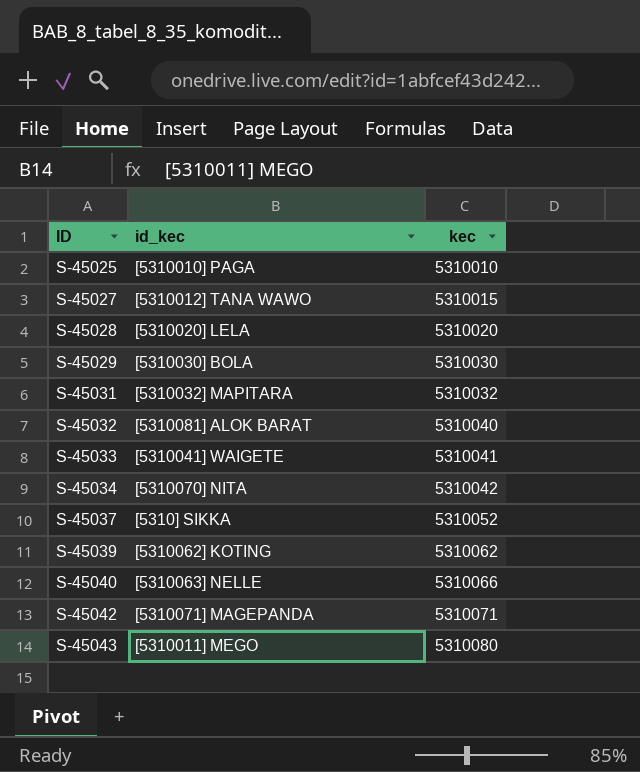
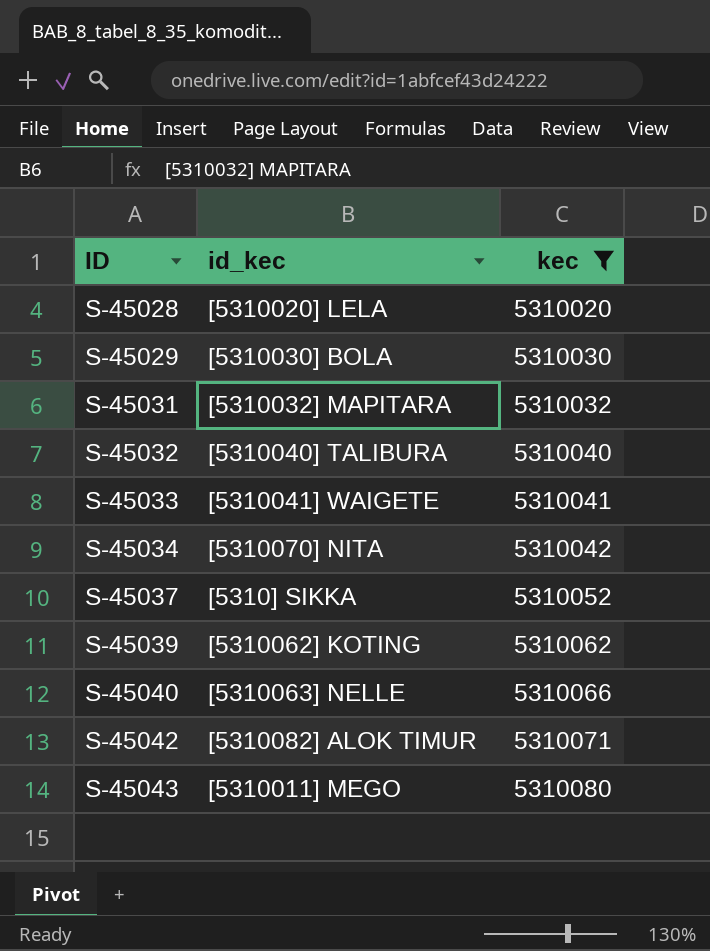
filter: none -> kec >= 5310020
S-45032 | id_kec: [5310081] ALOK BARAT -> [5310040] TALIBURA
S-45042 | id_kec: [5310071] MAGEPANDA -> [5310082] ALOK TIMUR

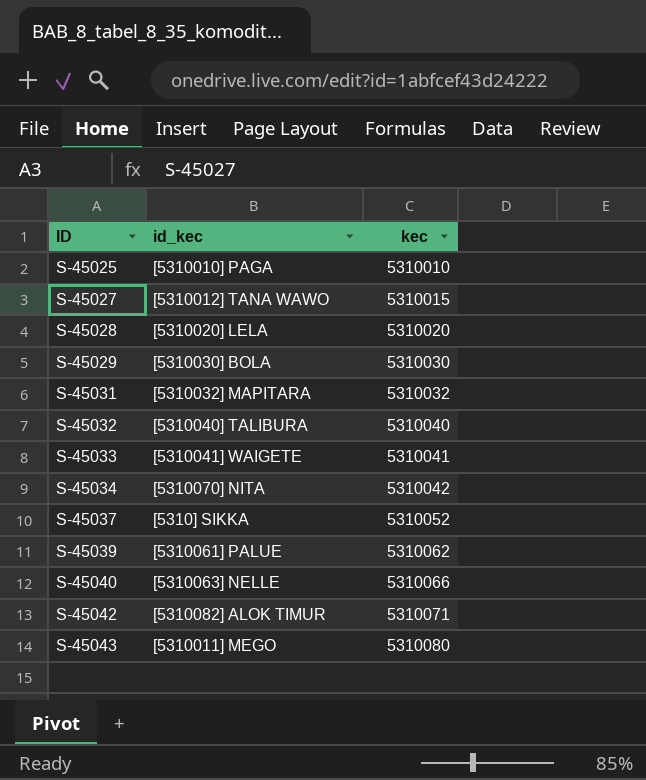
filter: kec >= 5310020 -> none
S-45039 | id_kec: [5310062] KOTING -> [5310061] PALUE

